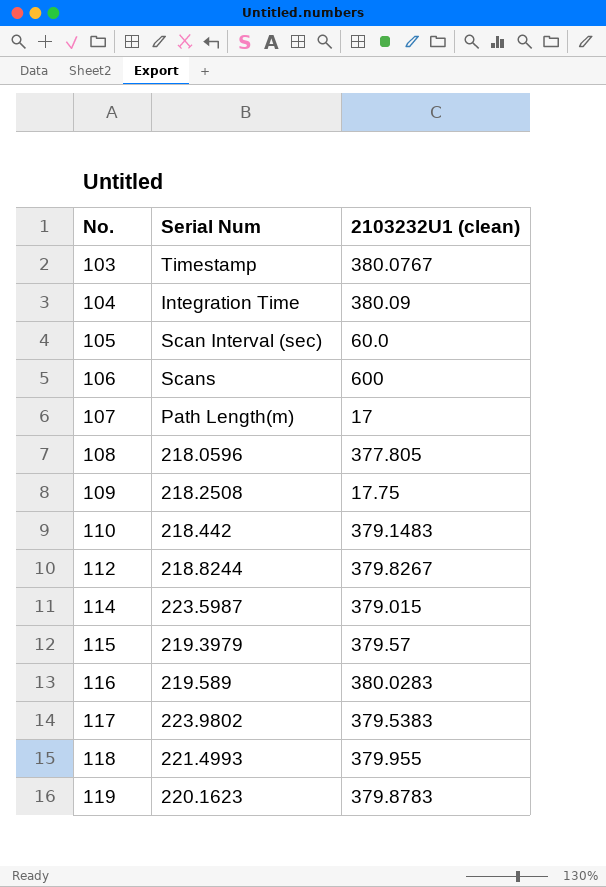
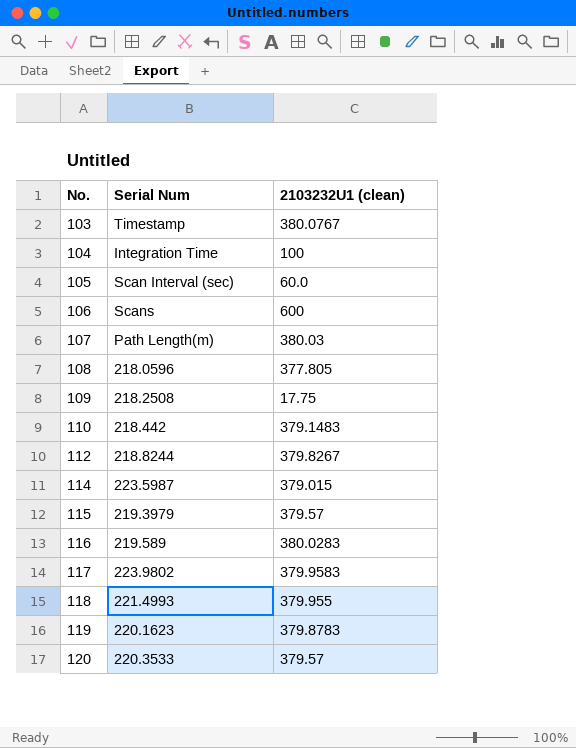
104 | 2103232U1 (clean): 380.09 -> 100
107 | 2103232U1 (clean): 17 -> 380.03
117 | 2103232U1 (clean): 379.5383 -> 379.9583
row 120: none -> 220.3533 | 379.57

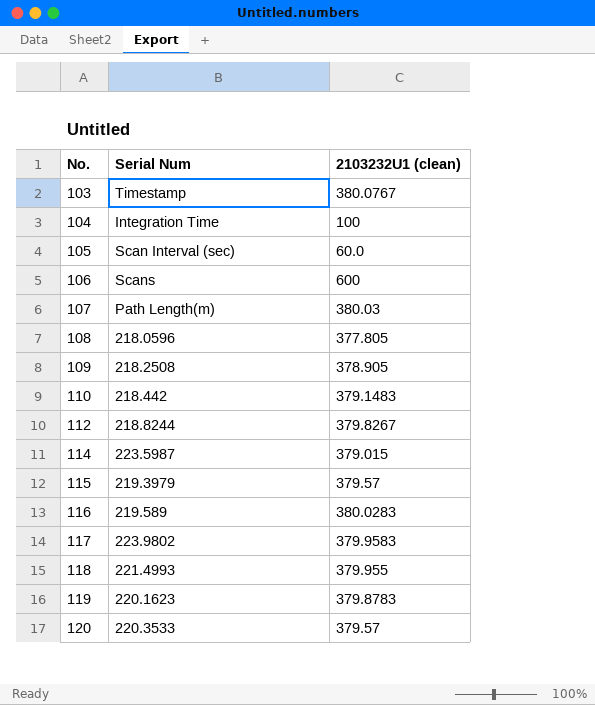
109 | 2103232U1 (clean): 17.75 -> 378.905

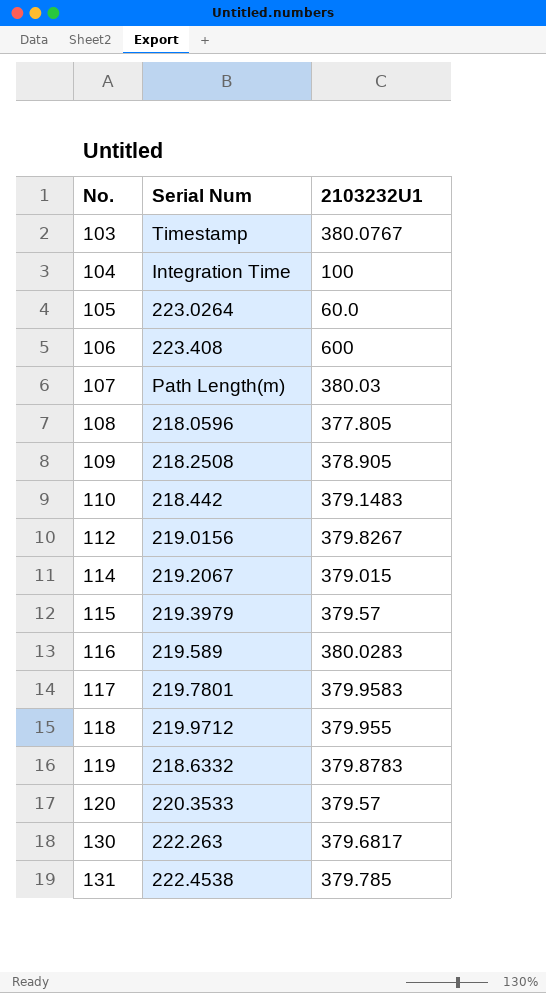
column name: 2103232U1 (clean) -> 2103232U1
105 | Serial Num: Scan Interval (sec) -> 223.0264
106 | Serial Num: Scans -> 223.408
112 | Serial Num: 218.8244 -> 219.0156
114 | Serial Num: 223.5987 -> 219.2067
117 | Serial Num: 223.9802 -> 219.7801
118 | Serial Num: 221.4993 -> 219.9712
119 | Serial Num: 220.1623 -> 218.6332
row 130: none -> 222.263 | 379.6817
row 131: none -> 222.4538 | 379.785

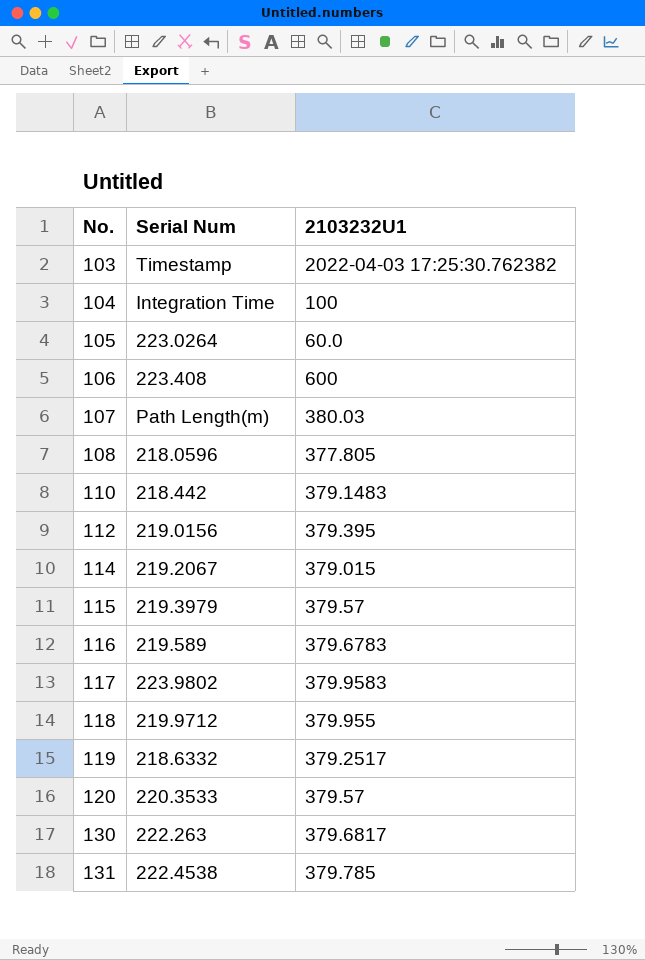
row 109: 218.2508 | 378.905 -> none
103 | 2103232U1: 380.0767 -> 2022-04-03 17:25:30.762382
112 | 2103232U1: 379.8267 -> 379.395
116 | 2103232U1: 380.0283 -> 379.6783
117 | Serial Num: 219.7801 -> 223.9802
119 | 2103232U1: 379.8783 -> 379.2517

